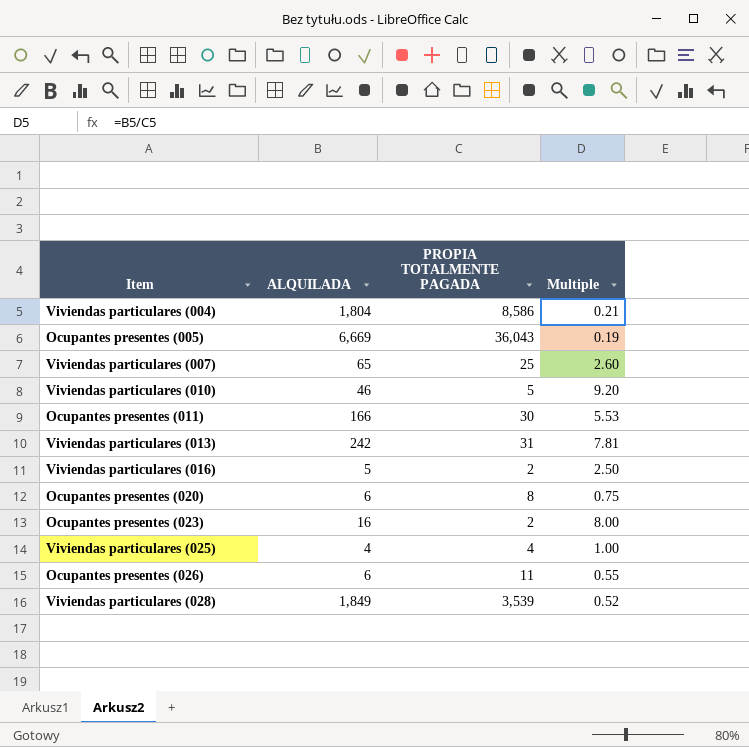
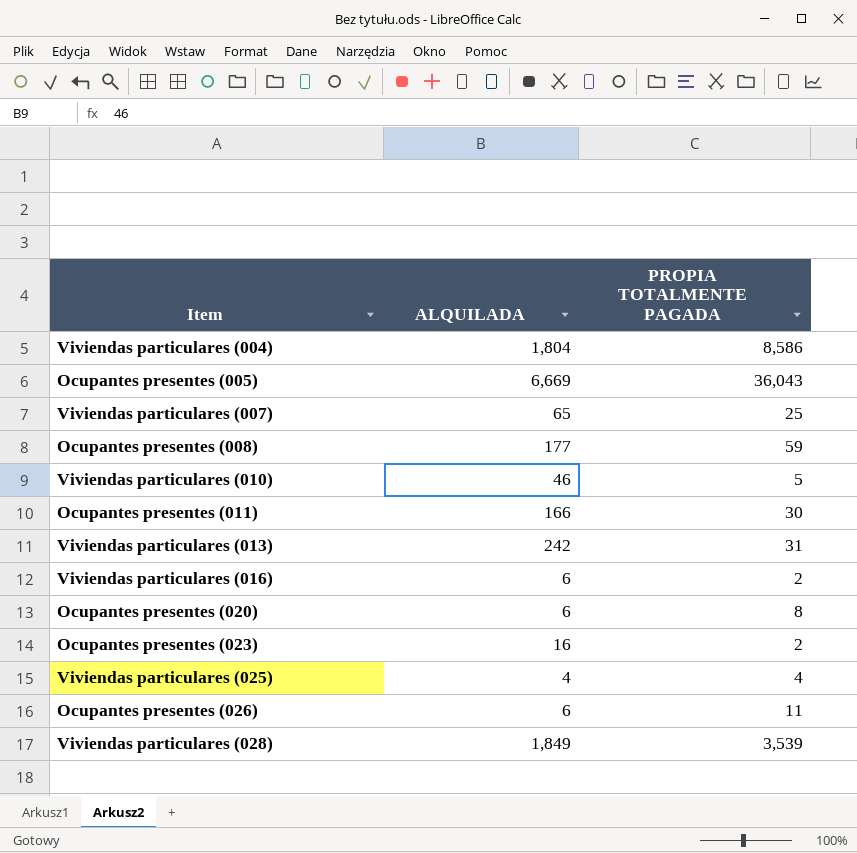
column Multiple | formula: [ALQUILADA] / [PROPIA TOTALMENTE PAGADA] -> none
row Ocupantes presentes (008): none -> 177 | 59
Viviendas particulares (016) | ALQUILADA: 5 -> 6

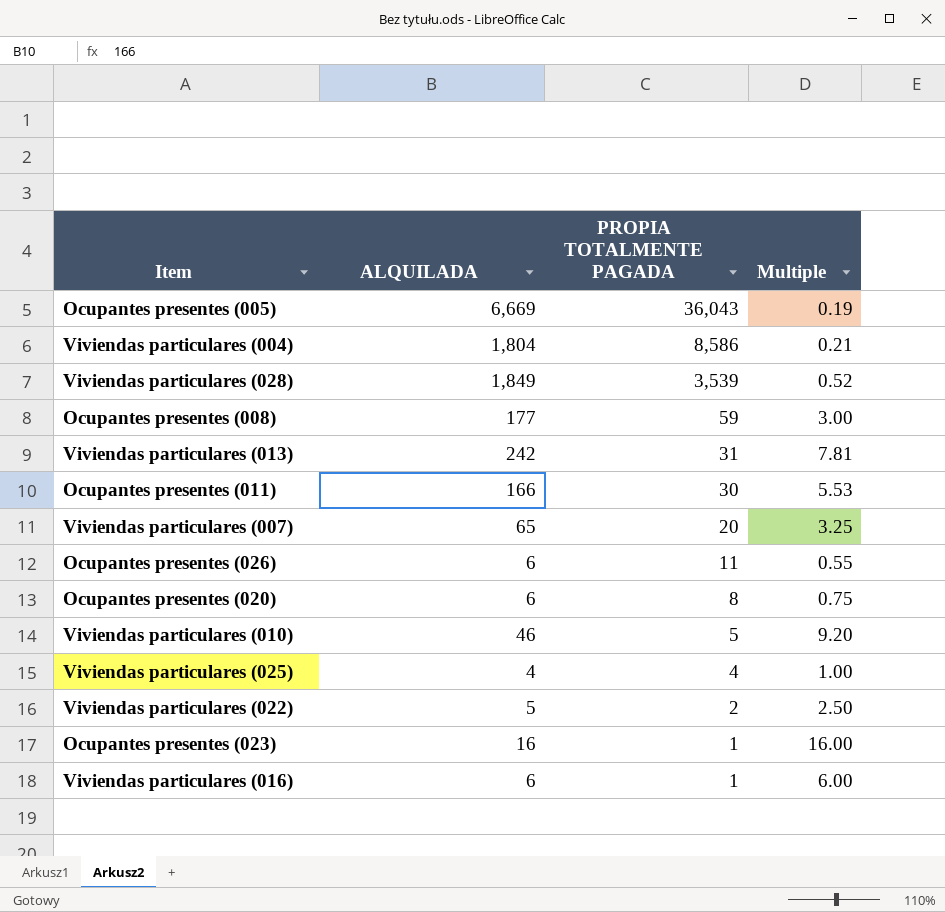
row order: none -> PROPIA TOTALMENTE PAGADA descending
column Multiple | formula: none -> [ALQUILADA] / [PROPIA TOTALMENTE PAGADA]
Viviendas particulares (007) | PROPIA TOTALMENTE PAGADA: 25 -> 20
row Viviendas particulares (022): none -> 5 | 2 | 2.50
Ocupantes presentes (023) | PROPIA TOTALMENTE PAGADA: 2 -> 1
Viviendas particulares (016) | PROPIA TOTALMENTE PAGADA: 2 -> 1

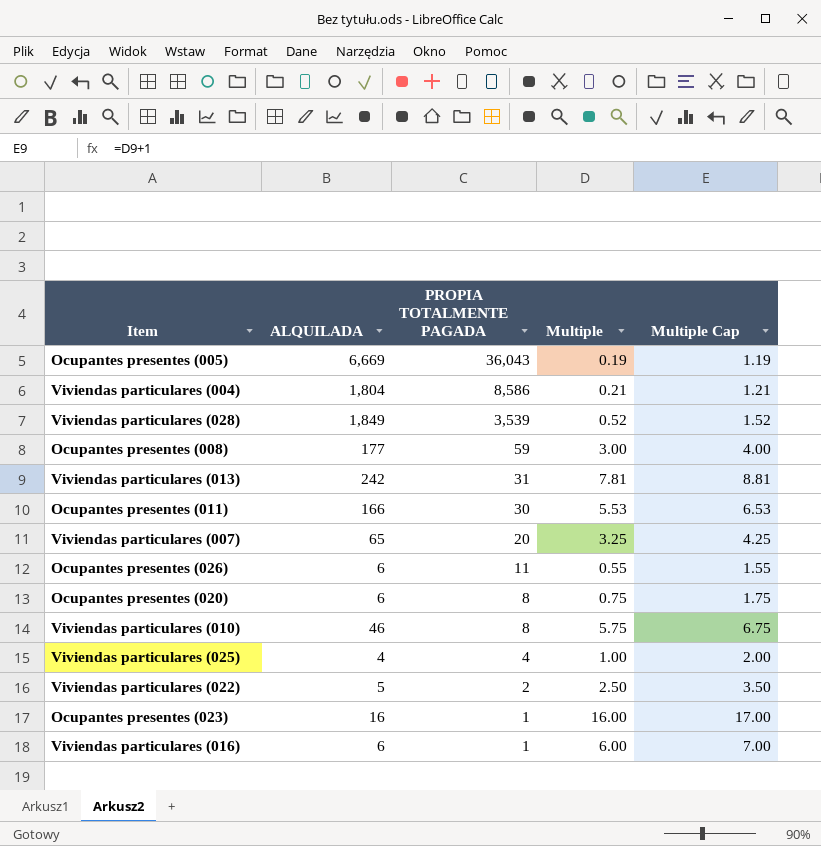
column Multiple Cap | formula: none -> [Multiple] + 1
Viviendas particulares (010) | PROPIA TOTALMENTE PAGADA: 5 -> 8
Viviendas particulares (010) | Multiple: 9.20 -> 5.75

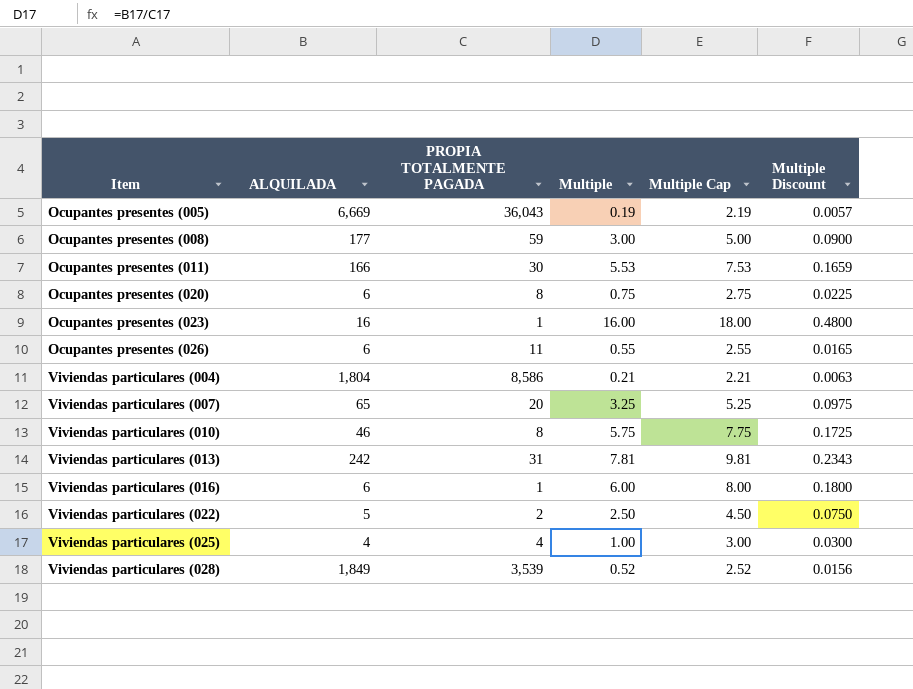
row order: PROPIA TOTALMENTE PAGADA descending -> Item ascending
column Multiple Cap | formula: [Multiple] + 1 -> [Multiple] + 2
column Multiple Discount | formula: none -> [Multiple] * 0.03

